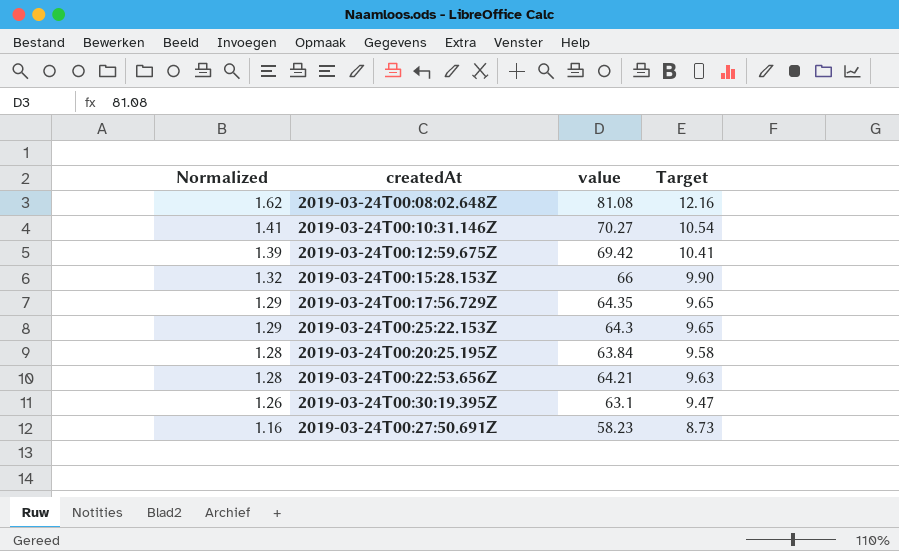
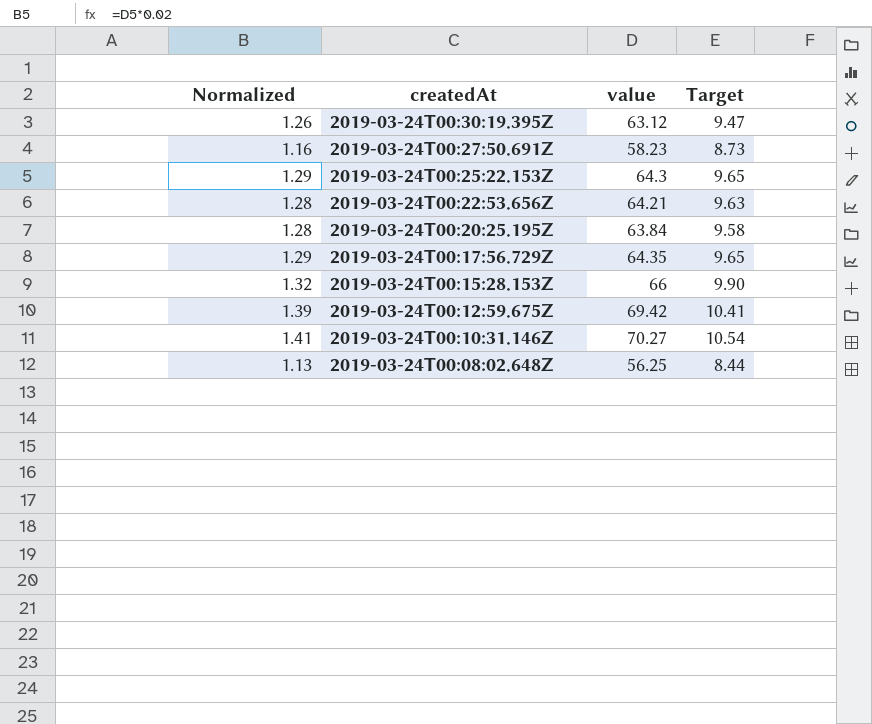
row order: Normalized descending -> createdAt descending
2019-03-24T00:30:19.395Z | value: 63.1 -> 63.12
2019-03-24T00:08:02.648Z | Normalized: 1.62 -> 1.13
2019-03-24T00:08:02.648Z | value: 81.08 -> 56.25
2019-03-24T00:08:02.648Z | Target: 12.16 -> 8.44

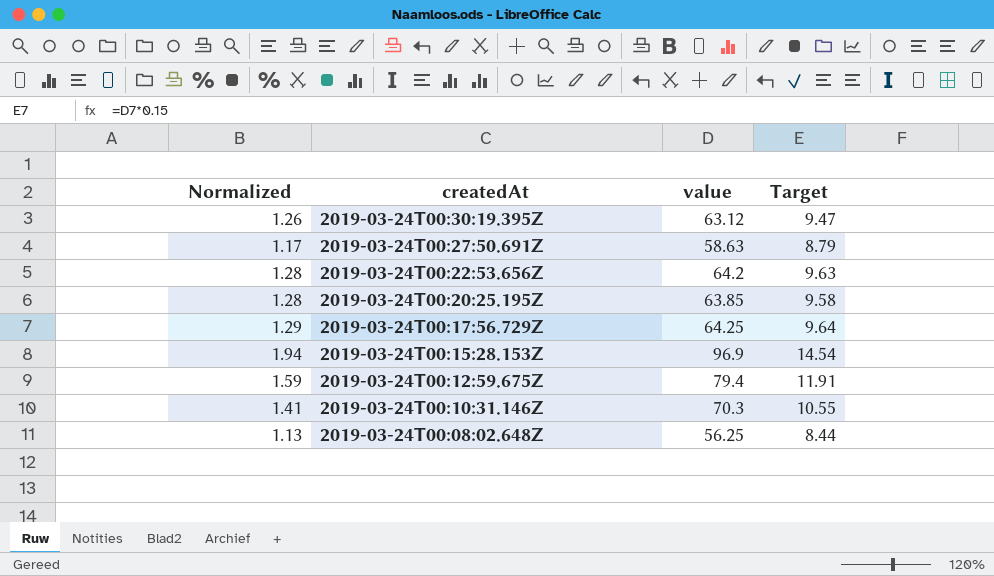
row 2019-03-24T00:25:22.153Z: 1.29 | 64.3 | 9.65 -> none
2019-03-24T00:27:50.691Z | Normalized: 1.16 -> 1.17
2019-03-24T00:27:50.691Z | value: 58.23 -> 58.63
2019-03-24T00:27:50.691Z | Target: 8.73 -> 8.79
2019-03-24T00:22:53.656Z | value: 64.21 -> 64.2
2019-03-24T00:20:25.195Z | value: 63.84 -> 63.85
2019-03-24T00:17:56.729Z | value: 64.35 -> 64.25
2019-03-24T00:17:56.729Z | Target: 9.65 -> 9.64
2019-03-24T00:15:28.153Z | Normalized: 1.32 -> 1.94
2019-03-24T00:15:28.153Z | value: 66 -> 96.9
2019-03-24T00:15:28.153Z | Target: 9.90 -> 14.54
2019-03-24T00:12:59.675Z | Normalized: 1.39 -> 1.59
2019-03-24T00:12:59.675Z | value: 69.42 -> 79.4
2019-03-24T00:12:59.675Z | Target: 10.41 -> 11.91
2019-03-24T00:10:31.146Z | value: 70.27 -> 70.3
2019-03-24T00:10:31.146Z | Target: 10.54 -> 10.55

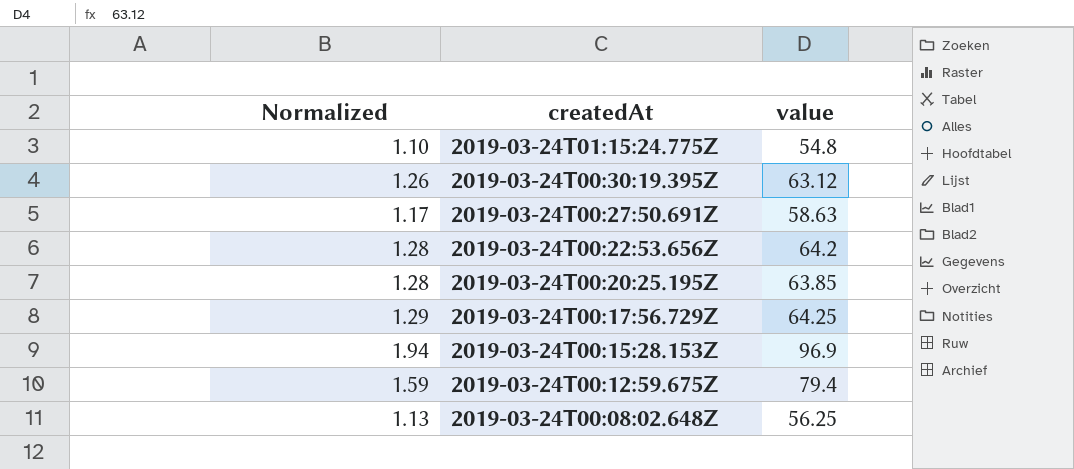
column Target | formula: [value] * 0.15 -> none
row 2019-03-24T00:10:31.146Z: 1.41 | 70.3 | 10.55 -> none
row 2019-03-24T01:15:24.775Z: none -> 1.10 | 54.8

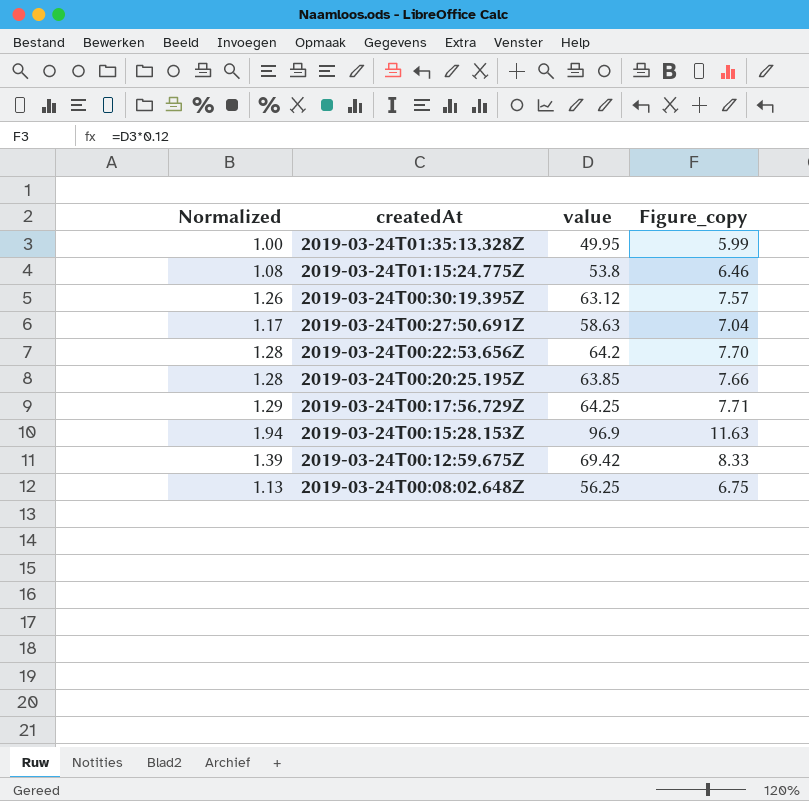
column Figure_copy | formula: none -> [value] * 0.12
row 2019-03-24T01:35:13.328Z: none -> 1.00 | 49.95 | 5.99
2019-03-24T01:15:24.775Z | Normalized: 1.10 -> 1.08
2019-03-24T01:15:24.775Z | value: 54.8 -> 53.8
2019-03-24T00:12:59.675Z | Normalized: 1.59 -> 1.39
2019-03-24T00:12:59.675Z | value: 79.4 -> 69.42

